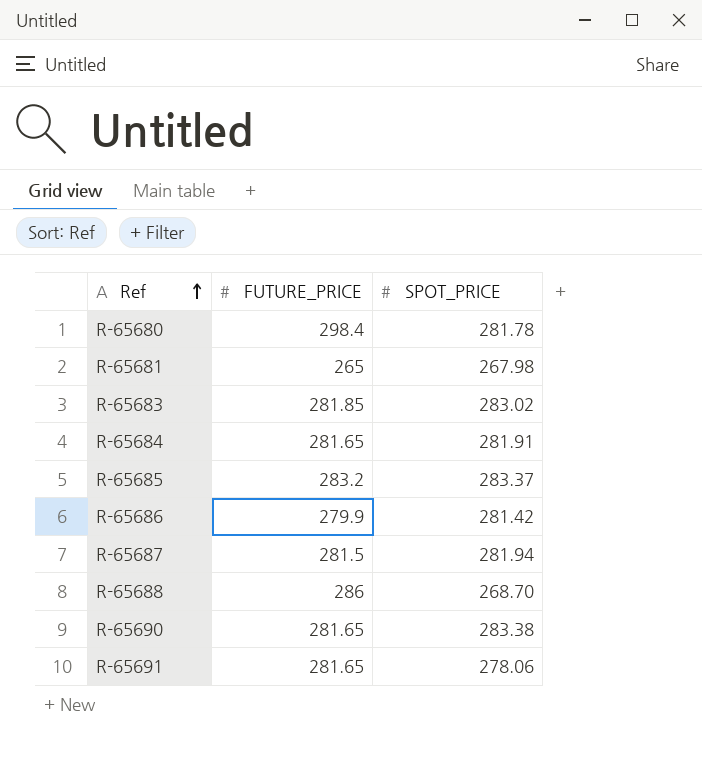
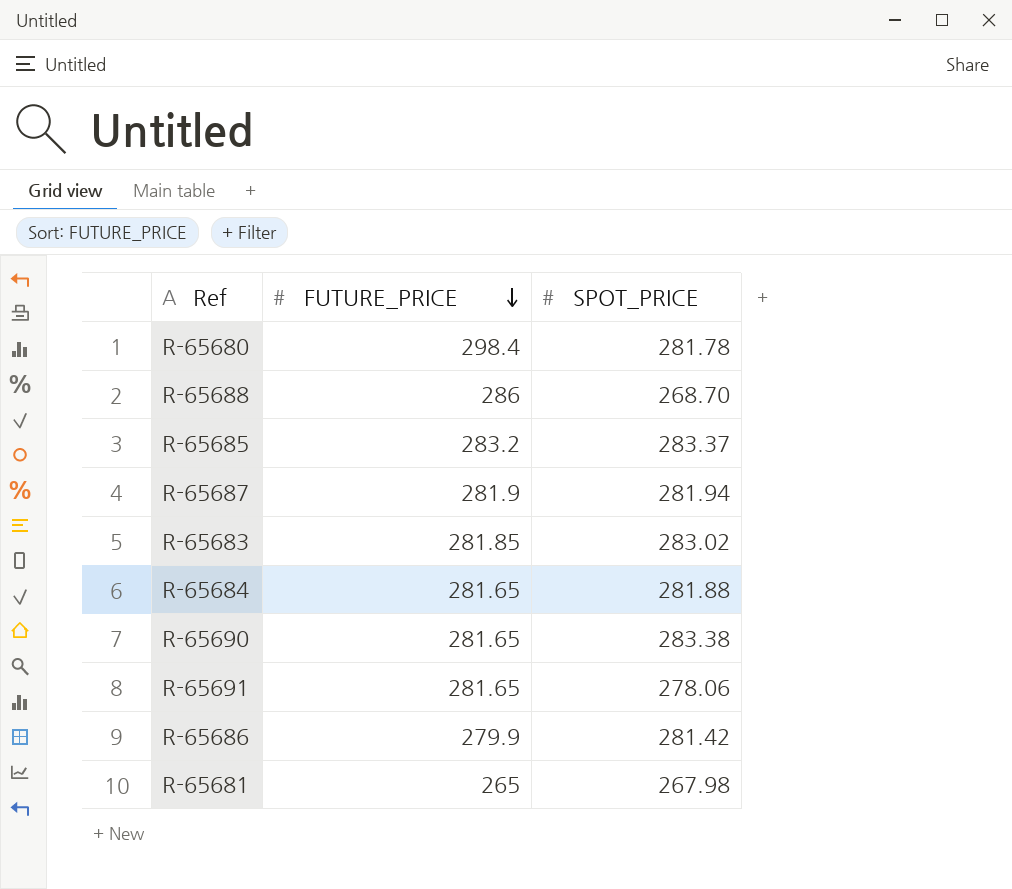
row order: Ref ascending -> FUTURE_PRICE descending
R-65687 | FUTURE_PRICE: 281.5 -> 281.9
R-65684 | SPOT_PRICE: 281.91 -> 281.88

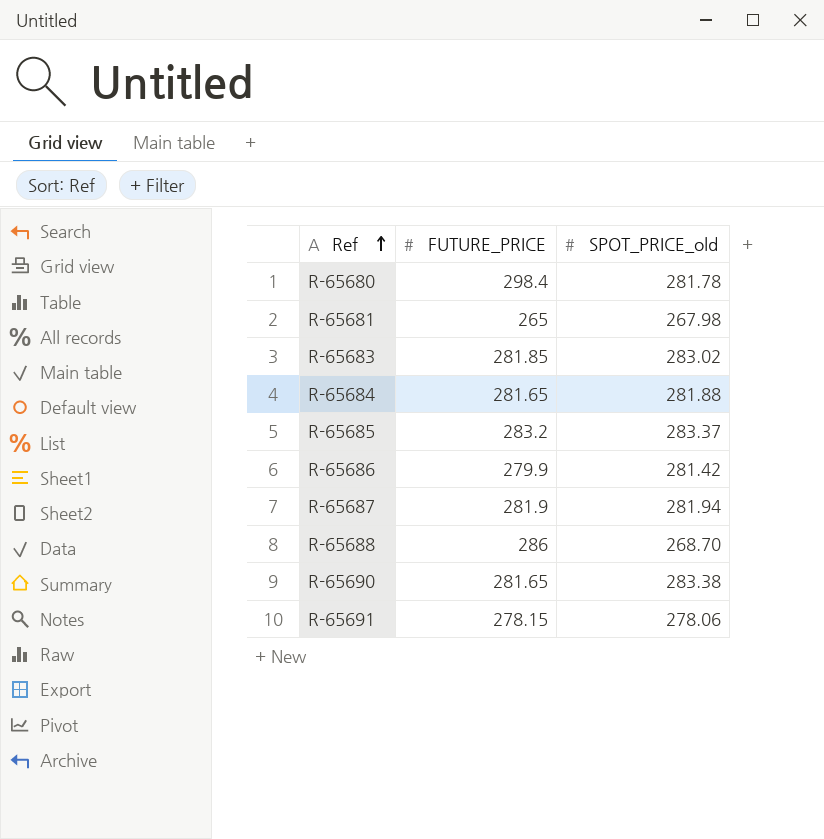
row order: FUTURE_PRICE descending -> Ref ascending
column name: SPOT_PRICE -> SPOT_PRICE_old
R-65691 | FUTURE_PRICE: 281.65 -> 278.15

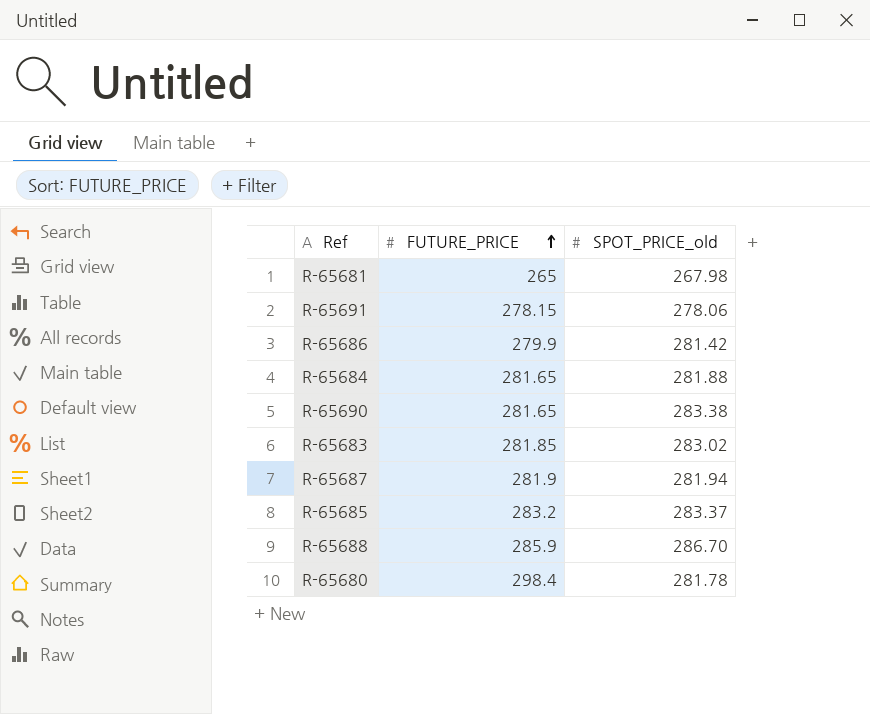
row order: Ref ascending -> FUTURE_PRICE ascending
R-65688 | FUTURE_PRICE: 286 -> 285.9
R-65688 | SPOT_PRICE_old: 268.70 -> 286.70

